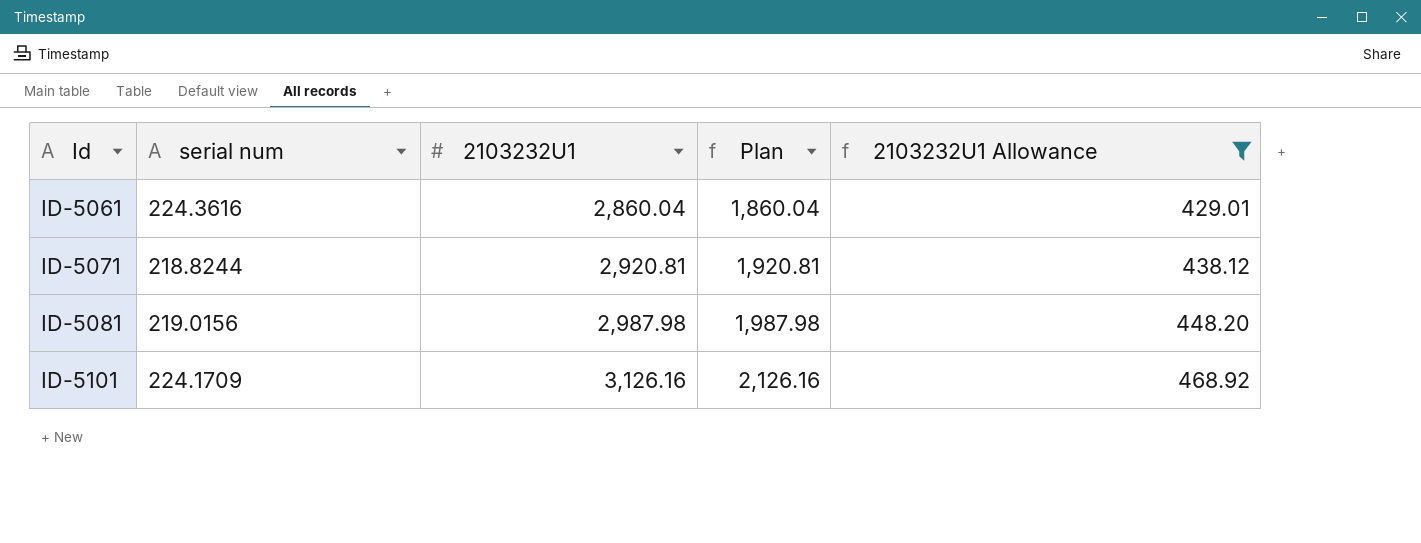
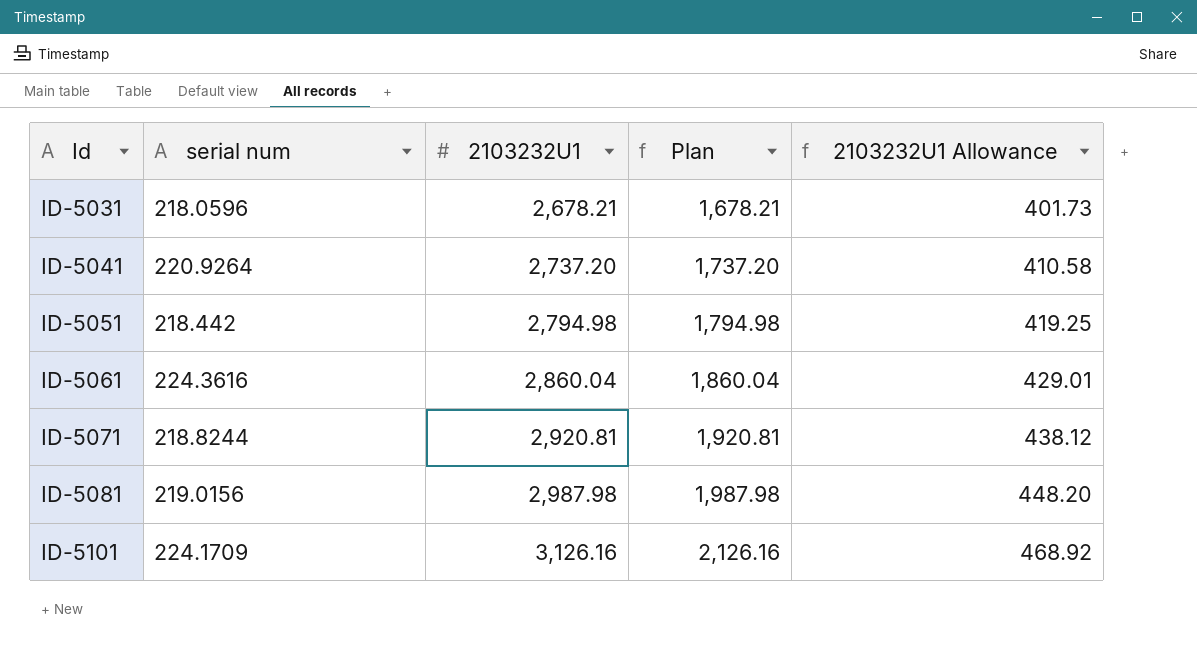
filter: 2103232U1 Allowance >= 429.01 -> none

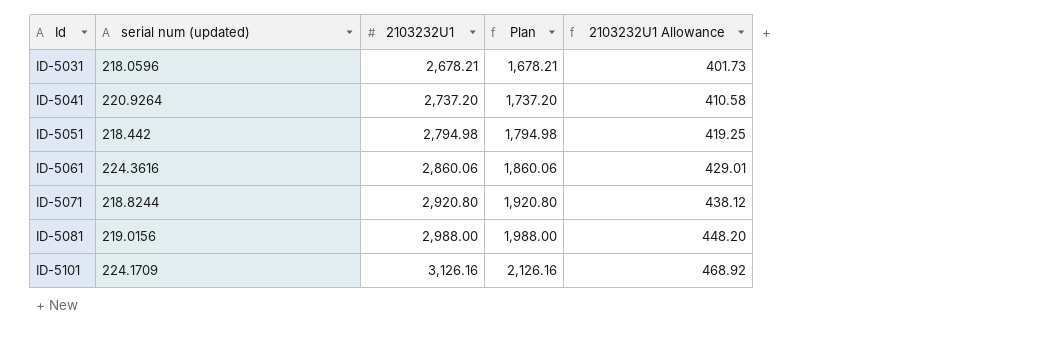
column name: serial num -> serial num (updated)
ID-5061 | 2103232U1: 2,860.04 -> 2,860.06
ID-5061 | Plan: 1,860.04 -> 1,860.06
ID-5071 | 2103232U1: 2,920.81 -> 2,920.80
ID-5071 | Plan: 1,920.81 -> 1,920.80
ID-5081 | 2103232U1: 2,987.98 -> 2,988.00
ID-5081 | Plan: 1,987.98 -> 1,988.00

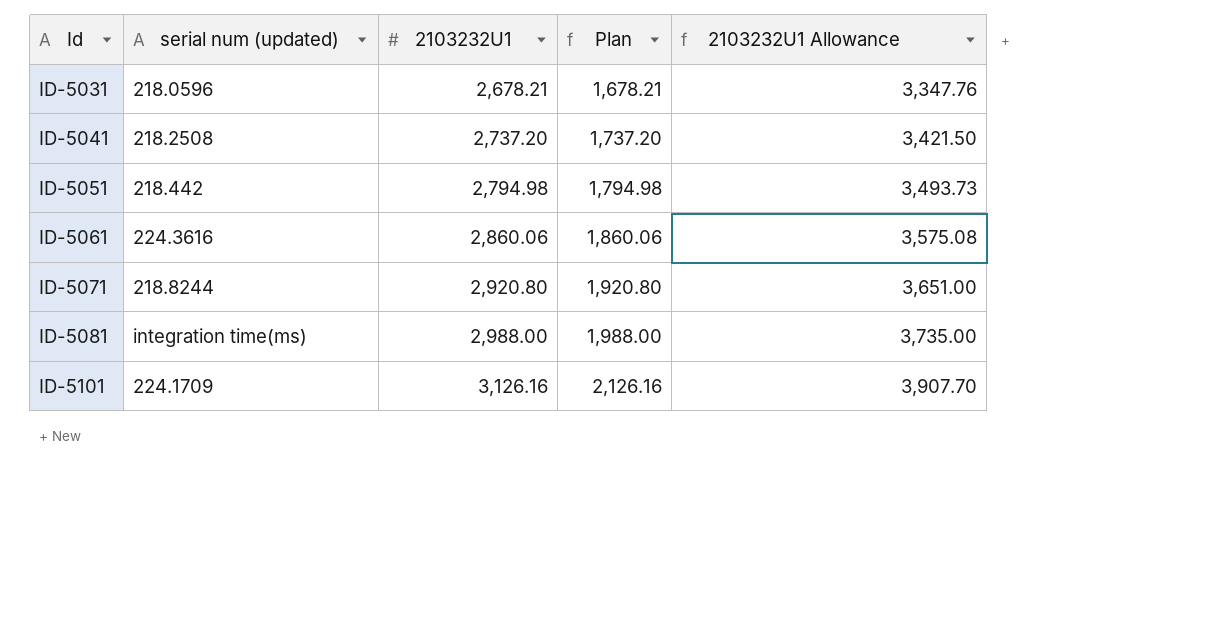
column 2103232U1 Allowance | formula: [2103232U1] * 0.15 -> [2103232U1] * 1.25
ID-5041 | serial num (updated): 220.9264 -> 218.2508
ID-5081 | serial num (updated): 219.0156 -> integration time(ms)

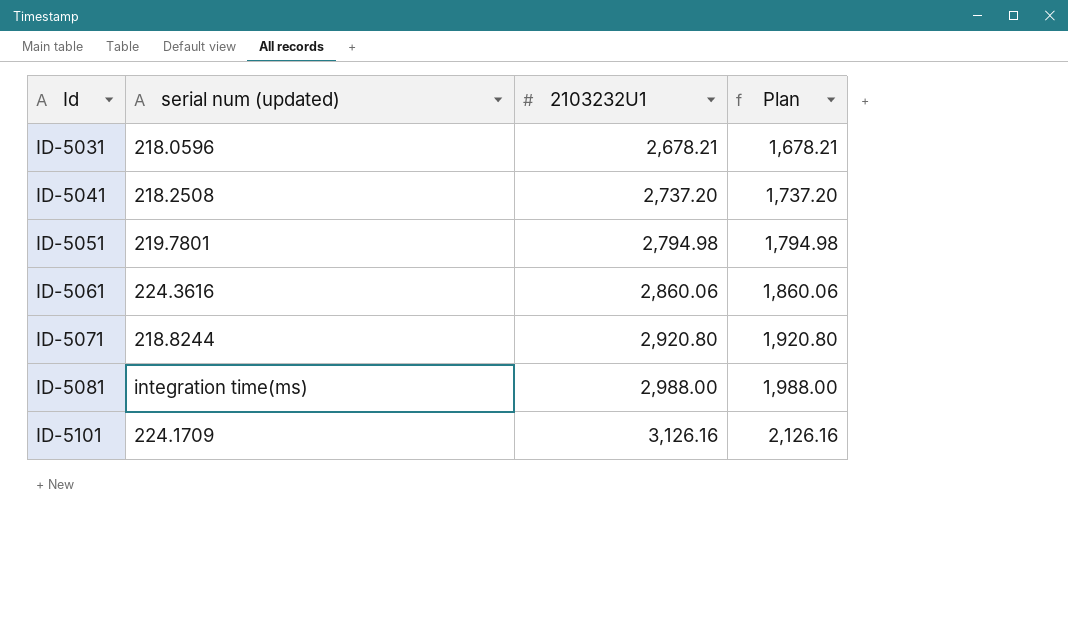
column 2103232U1 Allowance | formula: [2103232U1] * 1.25 -> none
ID-5051 | serial num (updated): 218.442 -> 219.7801

